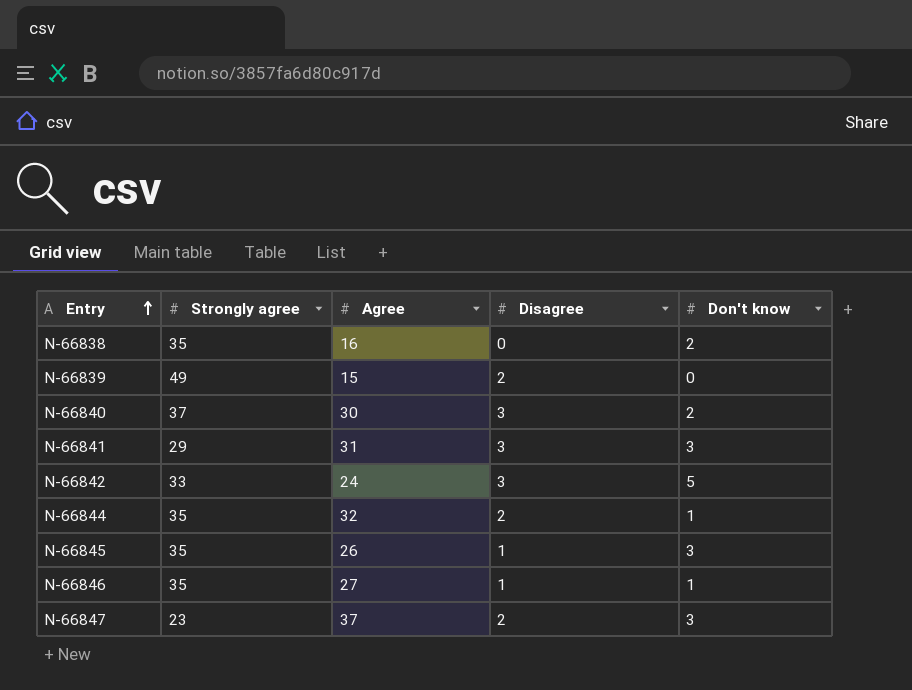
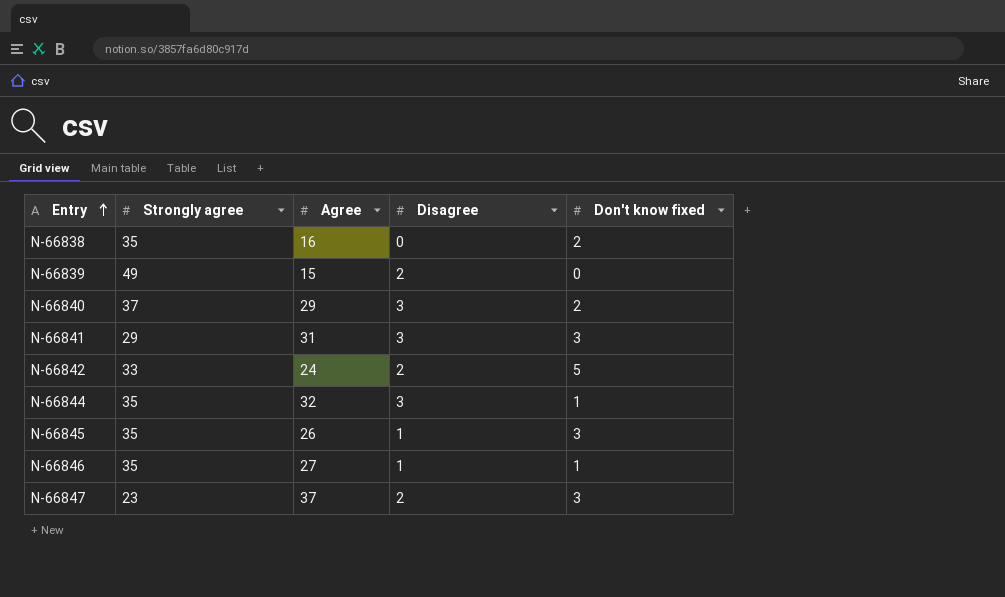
column name: Don't know -> Don't know fixed
N-66840 | Agree: 30 -> 29
N-66842 | Disagree: 3 -> 2
N-66844 | Disagree: 2 -> 3

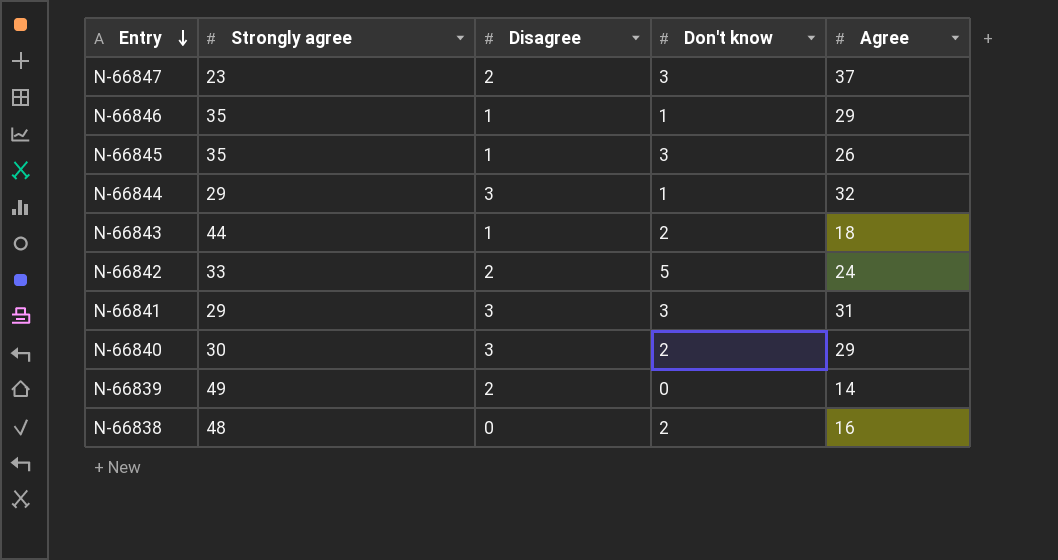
row order: Entry ascending -> Entry descending
column name: Don't know fixed -> Don't know
column Agree | position: 3 -> 5
N-66846 | Agree: 27 -> 29
N-66844 | Strongly agree: 35 -> 29
row N-66843: none -> 44 | 1 | 2 | 18
N-66840 | Strongly agree: 37 -> 30
N-66839 | Agree: 15 -> 14
N-66838 | Strongly agree: 35 -> 48

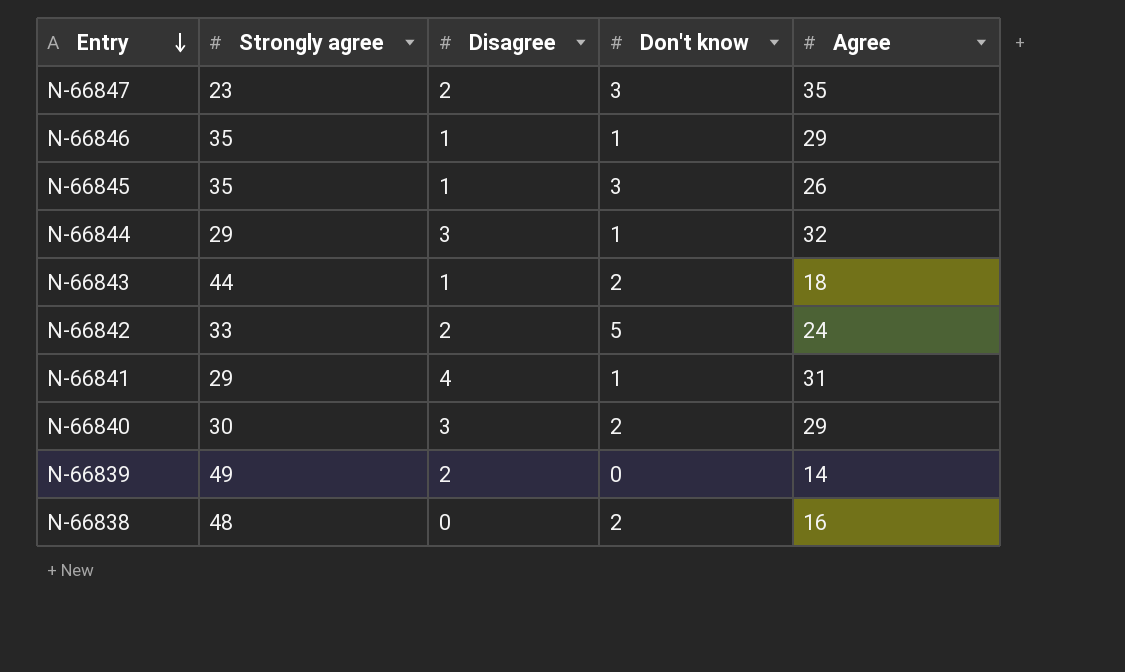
N-66847 | Agree: 37 -> 35
N-66841 | Disagree: 3 -> 4
N-66841 | Don't know: 3 -> 1

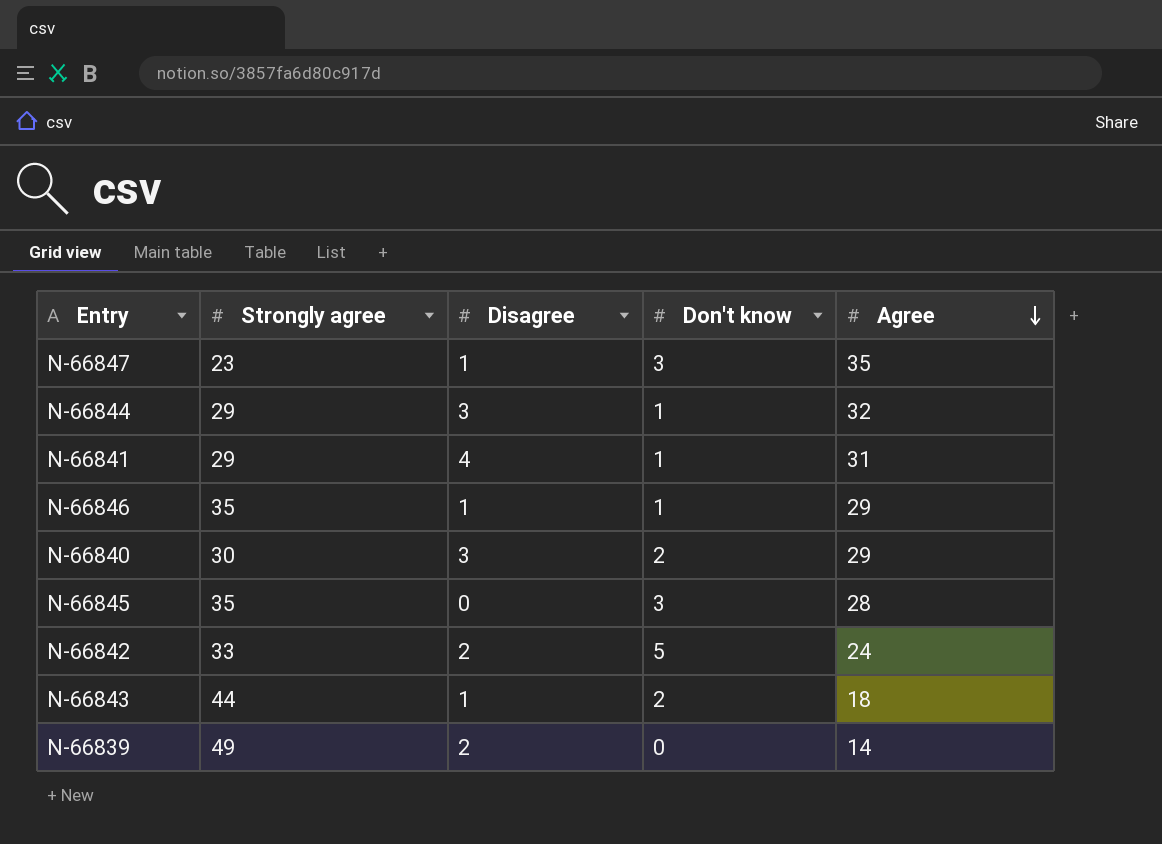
row order: Entry descending -> Agree descending
row N-66838: 48 | 0 | 2 | 16 -> none
N-66847 | Disagree: 2 -> 1
N-66845 | Disagree: 1 -> 0
N-66845 | Agree: 26 -> 28

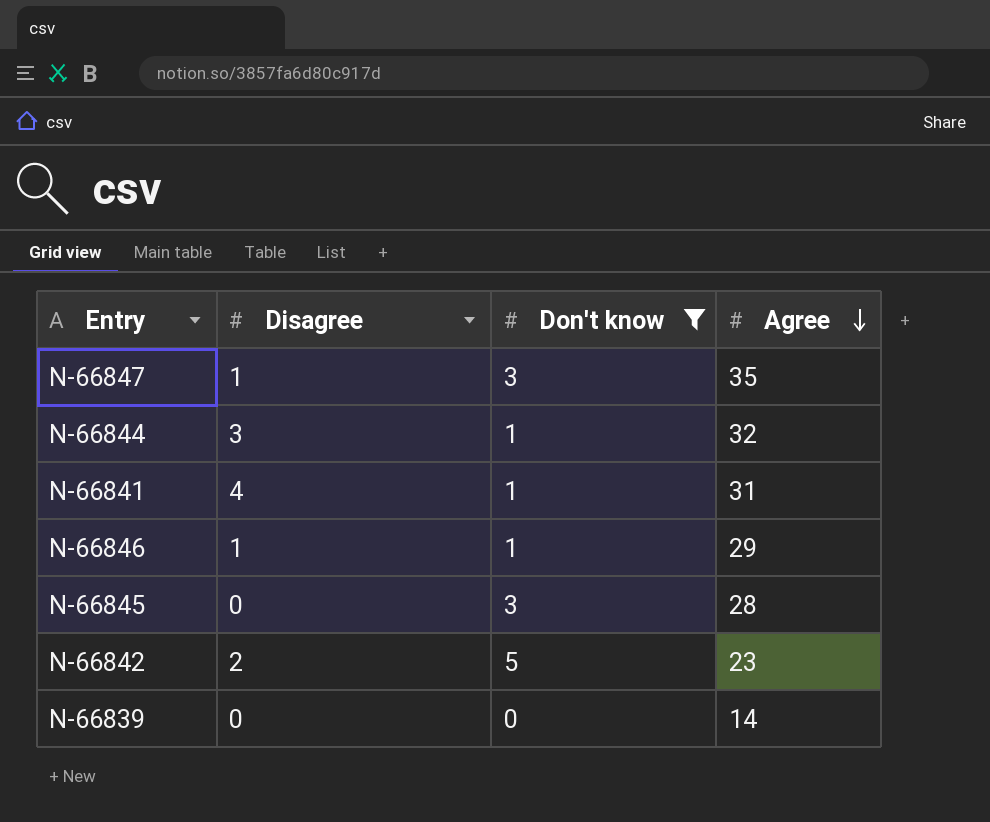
filter: none -> Don't know != 2
column Strongly agree | position: 2 -> none
N-66842 | Agree: 24 -> 23
N-66839 | Disagree: 2 -> 0

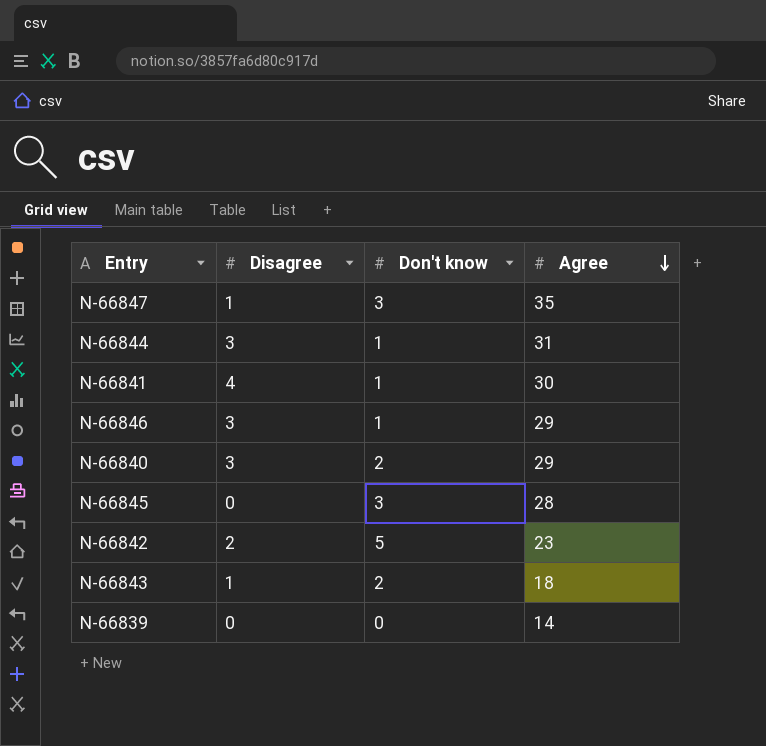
filter: Don't know != 2 -> none
N-66844 | Agree: 32 -> 31
N-66841 | Agree: 31 -> 30
N-66846 | Disagree: 1 -> 3

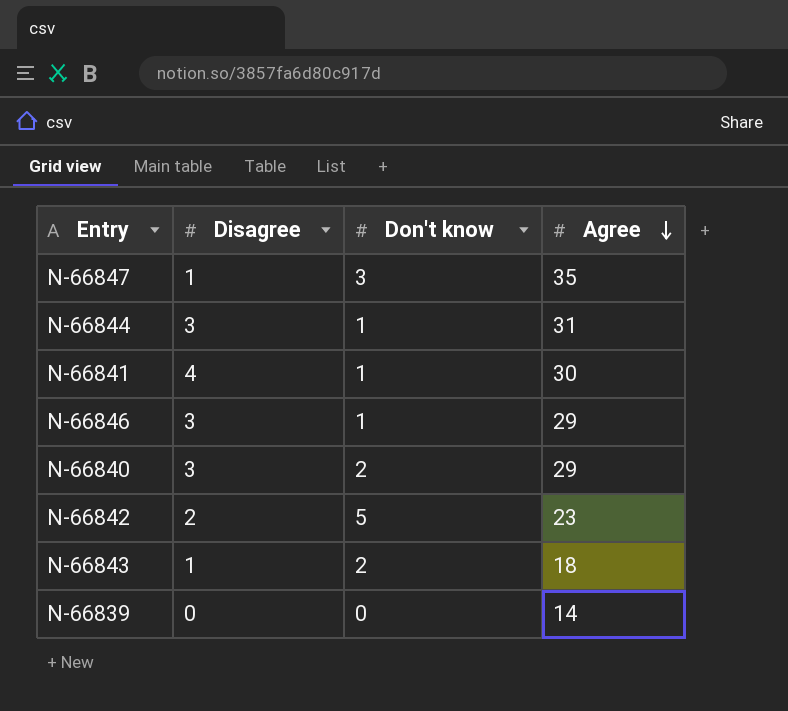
row N-66845: 0 | 3 | 28 -> none

